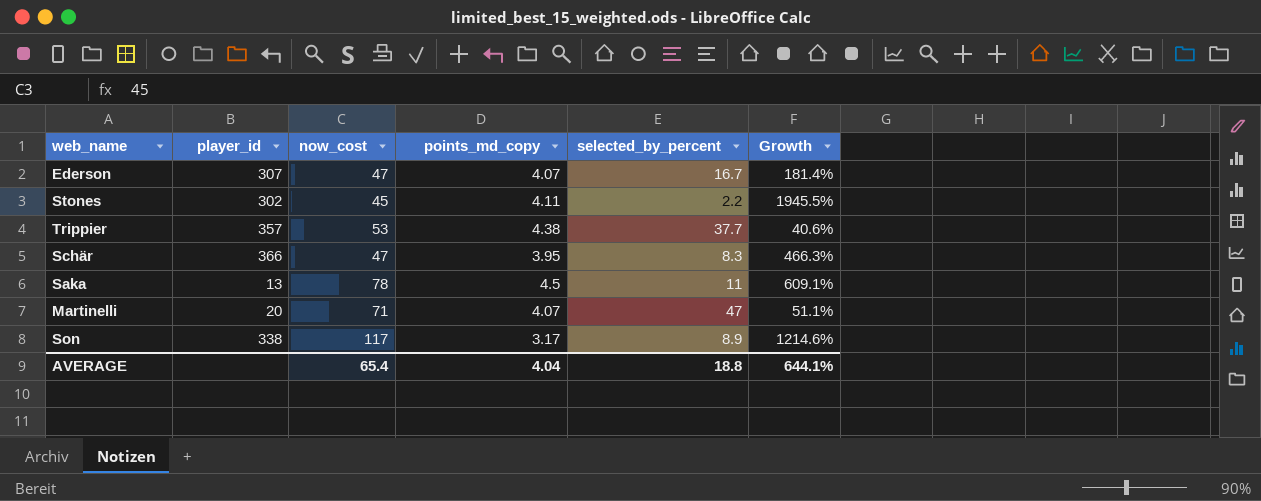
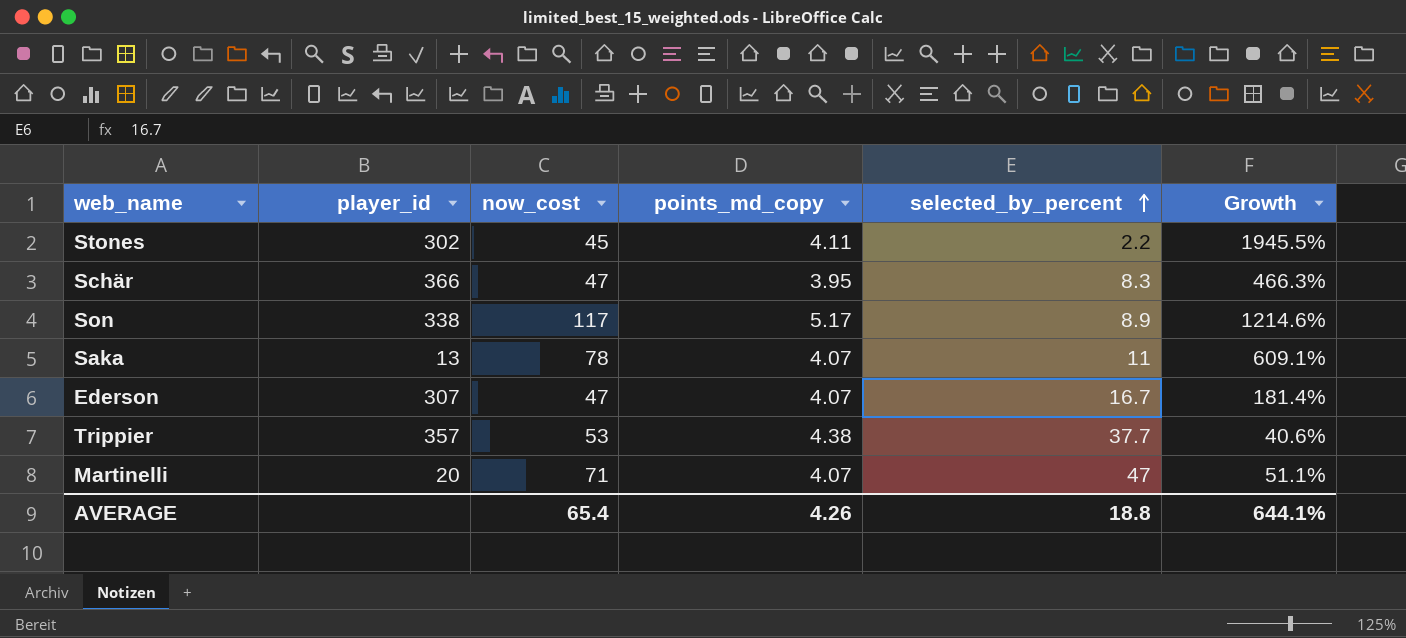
row order: none -> selected_by_percent ascending
Son | points_md_copy: 3.17 -> 5.17
Saka | points_md_copy: 4.5 -> 4.07
AVERAGE | points_md_copy: 4.04 -> 4.26

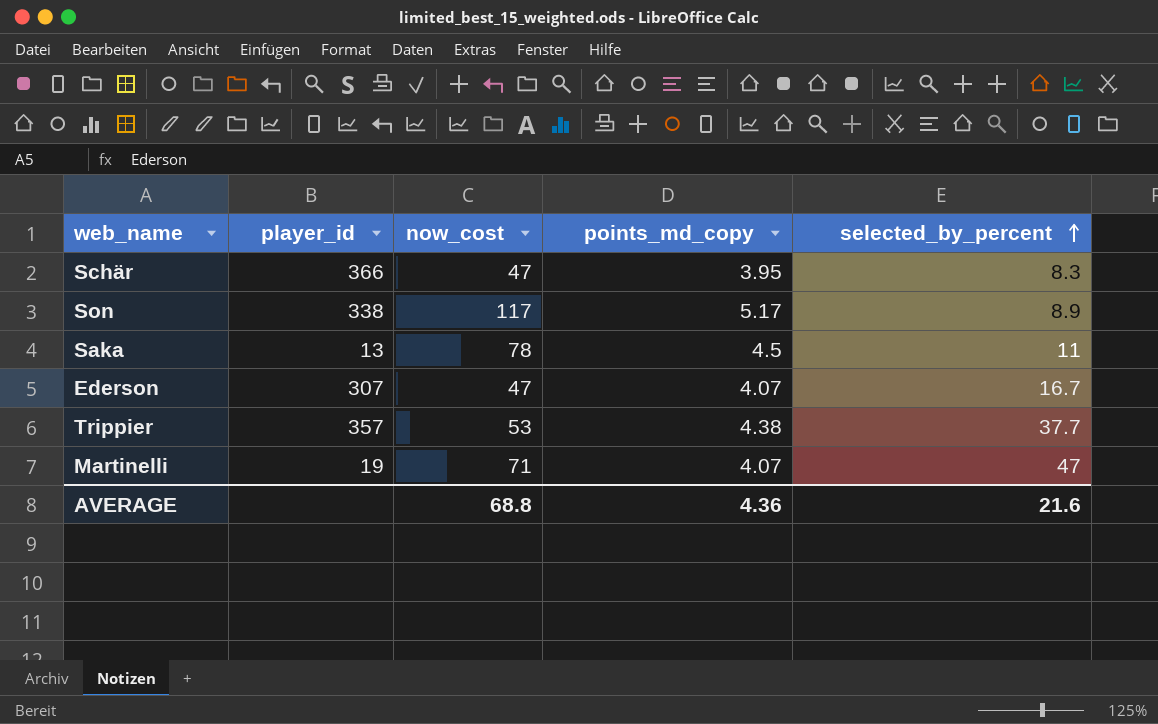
column Growth | formula: ([now_cost] - [selected_by_percent]) / [selected_by_percent] -> none
row Stones: 302 | 45 | 4.11 | 2.2 | 1945.5% -> none
Saka | points_md_copy: 4.07 -> 4.5
Martinelli | player_id: 20 -> 19
AVERAGE | now_cost: 65.4 -> 68.8
AVERAGE | points_md_copy: 4.26 -> 4.36
AVERAGE | selected_by_percent: 18.8 -> 21.6

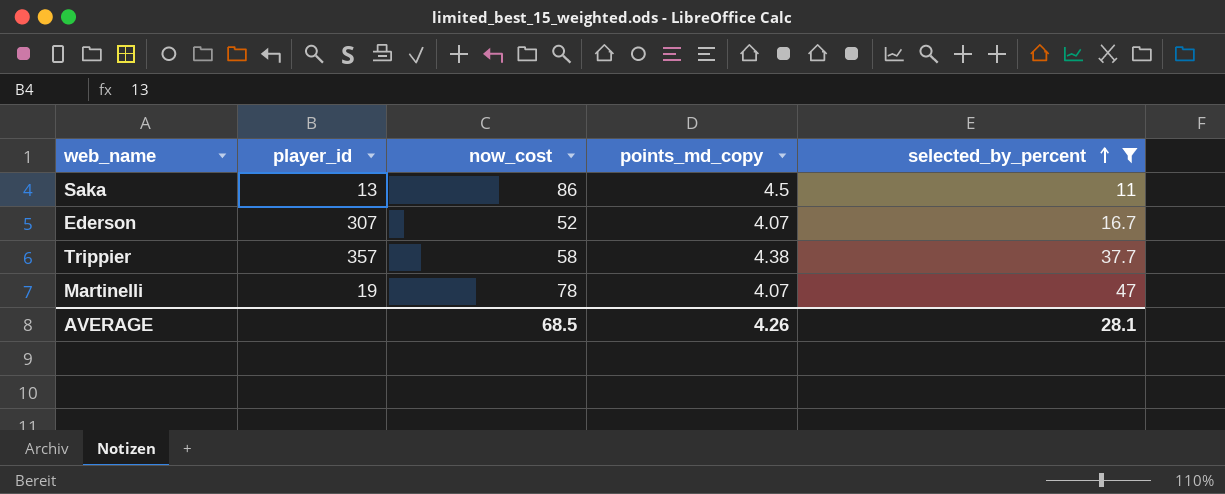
filter: none -> selected_by_percent >= 11
Saka | now_cost: 78 -> 86
Ederson | now_cost: 47 -> 52
Trippier | now_cost: 53 -> 58
Martinelli | now_cost: 71 -> 78
AVERAGE | now_cost: 68.8 -> 68.5
AVERAGE | points_md_copy: 4.36 -> 4.26
AVERAGE | selected_by_percent: 21.6 -> 28.1

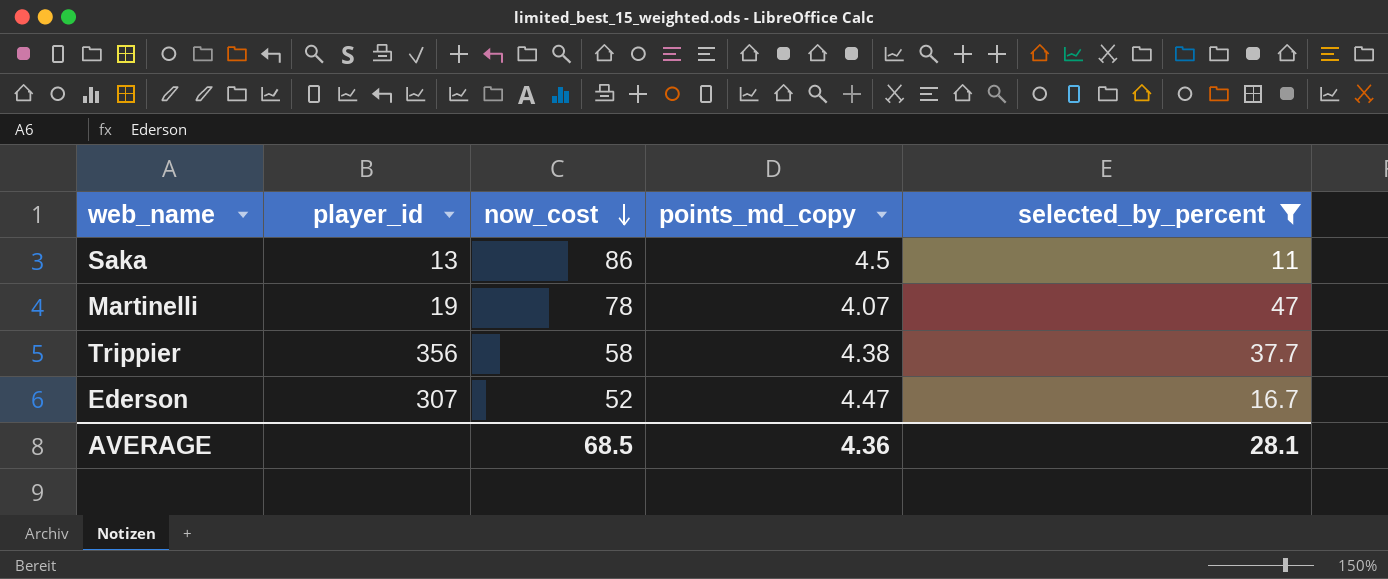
row order: selected_by_percent ascending -> now_cost descending
Trippier | player_id: 357 -> 356
Ederson | points_md_copy: 4.07 -> 4.47
AVERAGE | points_md_copy: 4.26 -> 4.36

